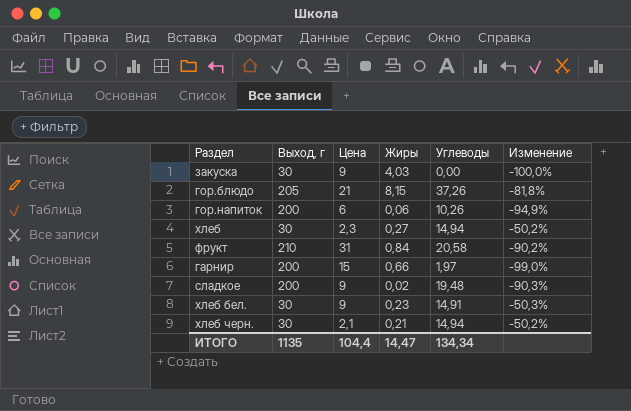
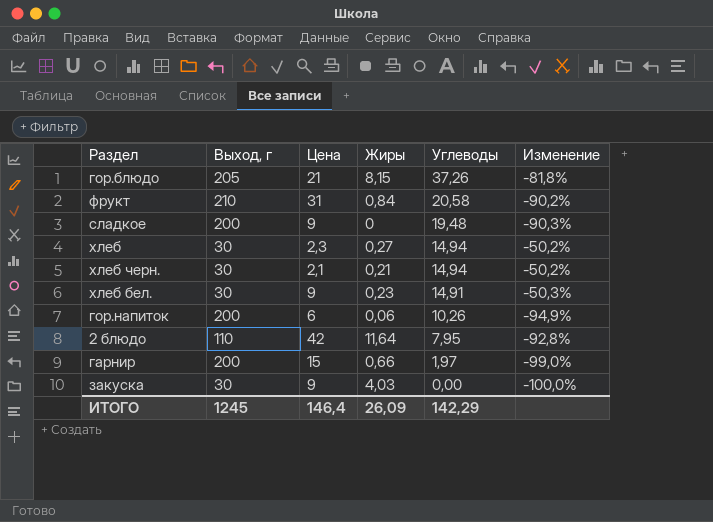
row order: none -> Углеводы descending
сладкое | Жиры: 0,02 -> 0
row 2 блюдо: none -> 110 | 42 | 11,64 | 7,95 | -92,8%
ИТОГО | Выход, г: 1135 -> 1245
ИТОГО | Цена: 104,4 -> 146,4
ИТОГО | Жиры: 14,47 -> 26,09
ИТОГО | Углеводы: 134,34 -> 142,29

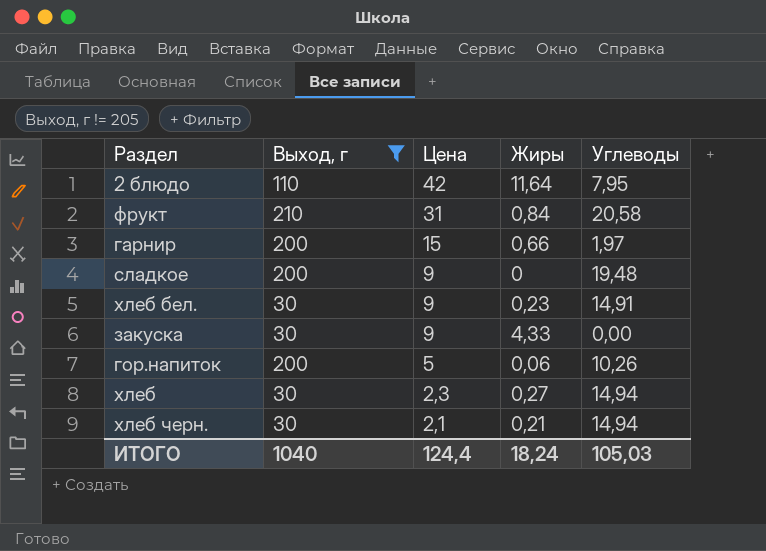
filter: none -> Выход, г != 205
row order: Углеводы descending -> Цена descending
column Изменение | formula: ([Углеводы] - [Выход, г]) / [Выход, г] -> none
закуска | Жиры: 4,03 -> 4,33
гор.напиток | Цена: 6 -> 5
ИТОГО | Выход, г: 1245 -> 1040
ИТОГО | Цена: 146,4 -> 124,4
ИТОГО | Жиры: 26,09 -> 18,24
ИТОГО | Углеводы: 142,29 -> 105,03

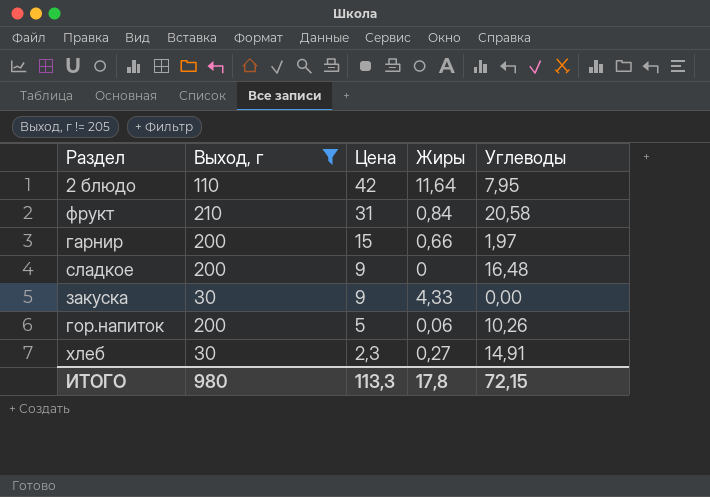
row хлеб бел.: 30 | 9 | 0,23 | 14,91 -> none
row хлеб черн.: 30 | 2,1 | 0,21 | 14,94 -> none
сладкое | Углеводы: 19,48 -> 16,48
хлеб | Углеводы: 14,94 -> 14,91
ИТОГО | Выход, г: 1040 -> 980
ИТОГО | Цена: 124,4 -> 113,3
ИТОГО | Жиры: 18,24 -> 17,8
ИТОГО | Углеводы: 105,03 -> 72,15

